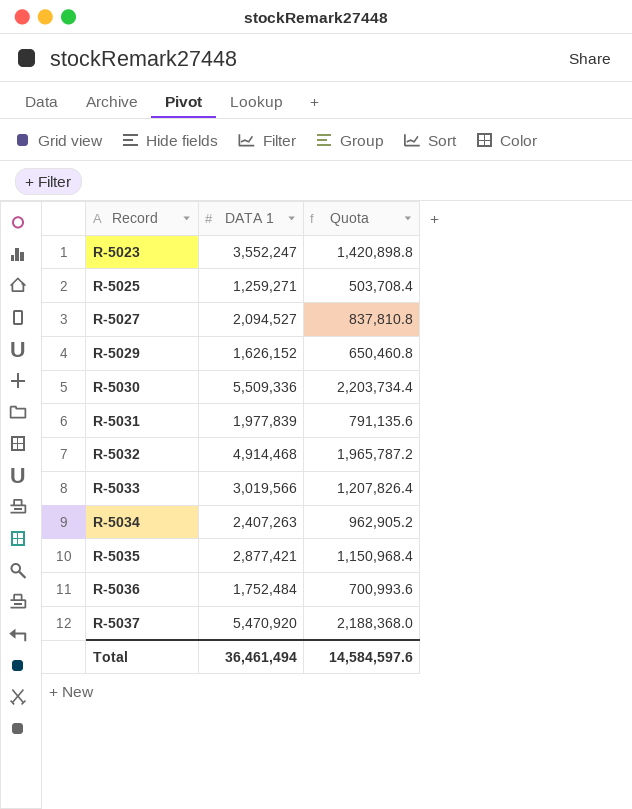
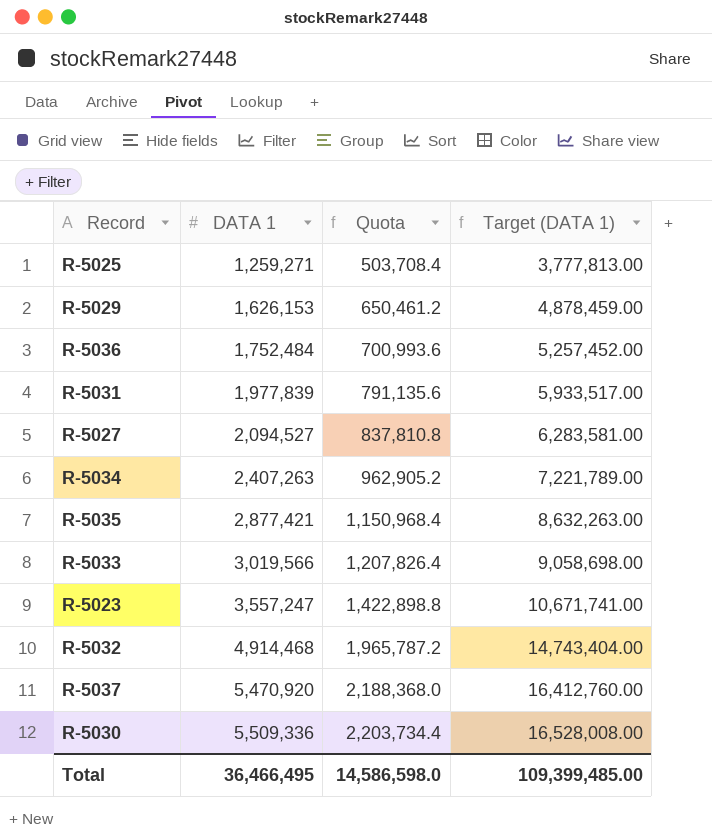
row order: Record ascending -> DATA 1 ascending
column Target (DATA 1) | formula: none -> [DATA 1] * 3
R-5029 | DATA 1: 1,626,152 -> 1,626,153
R-5029 | Quota: 650,460.8 -> 650,461.2
R-5023 | DATA 1: 3,552,247 -> 3,557,247
R-5023 | Quota: 1,420,898.8 -> 1,422,898.8
Total | DATA 1: 36,461,494 -> 36,466,495
Total | Quota: 14,584,597.6 -> 14,586,598.0

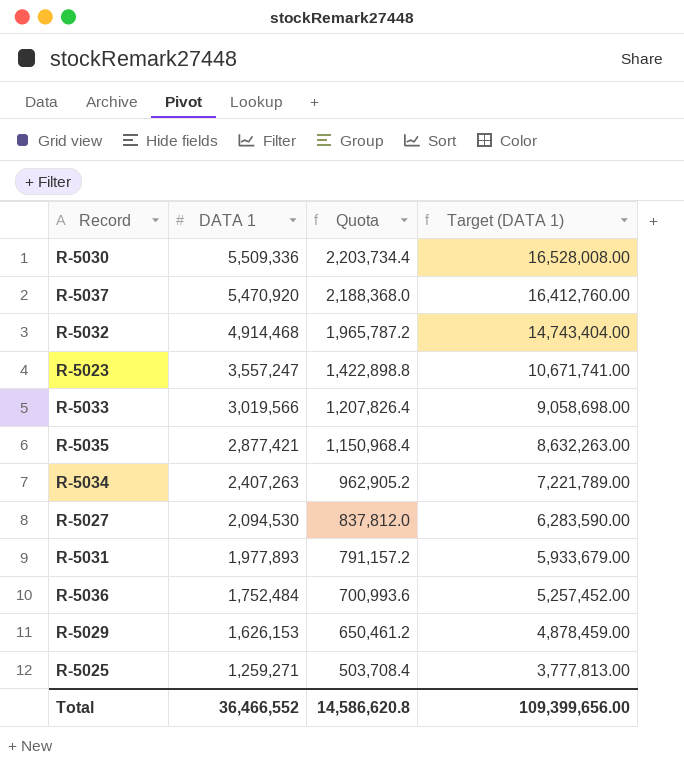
row order: DATA 1 ascending -> DATA 1 descending
R-5027 | DATA 1: 2,094,527 -> 2,094,530
R-5027 | Quota: 837,810.8 -> 837,812.0
R-5027 | Target (DATA 1): 6,283,581.00 -> 6,283,590.00
R-5031 | DATA 1: 1,977,839 -> 1,977,893
R-5031 | Quota: 791,135.6 -> 791,157.2
R-5031 | Target (DATA 1): 5,933,517.00 -> 5,933,679.00
Total | DATA 1: 36,466,495 -> 36,466,552
Total | Quota: 14,586,598.0 -> 14,586,620.8
Total | Target (DATA 1): 109,399,485.00 -> 109,399,656.00

